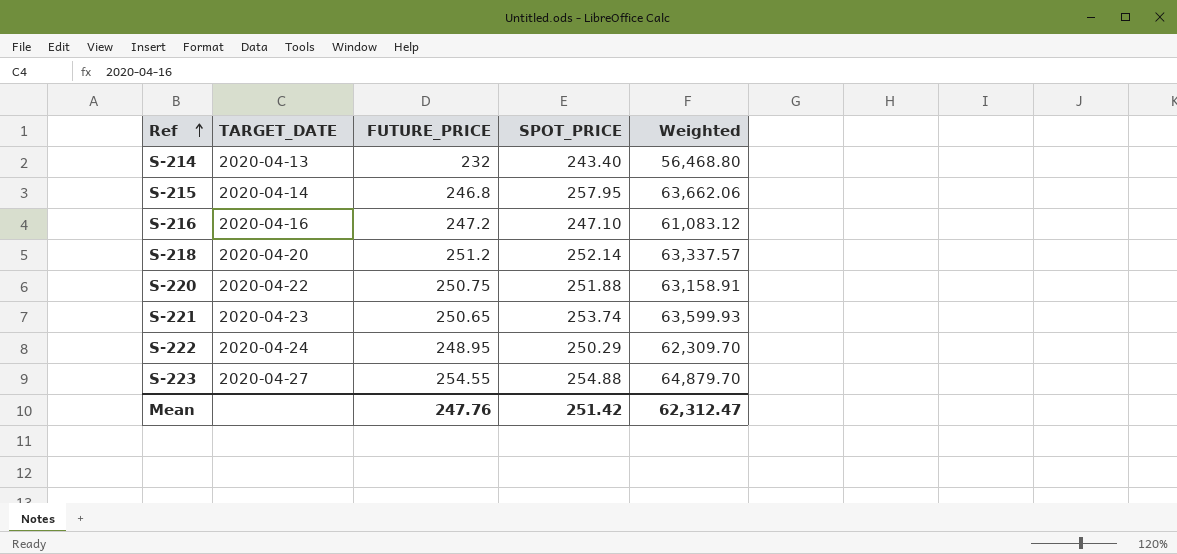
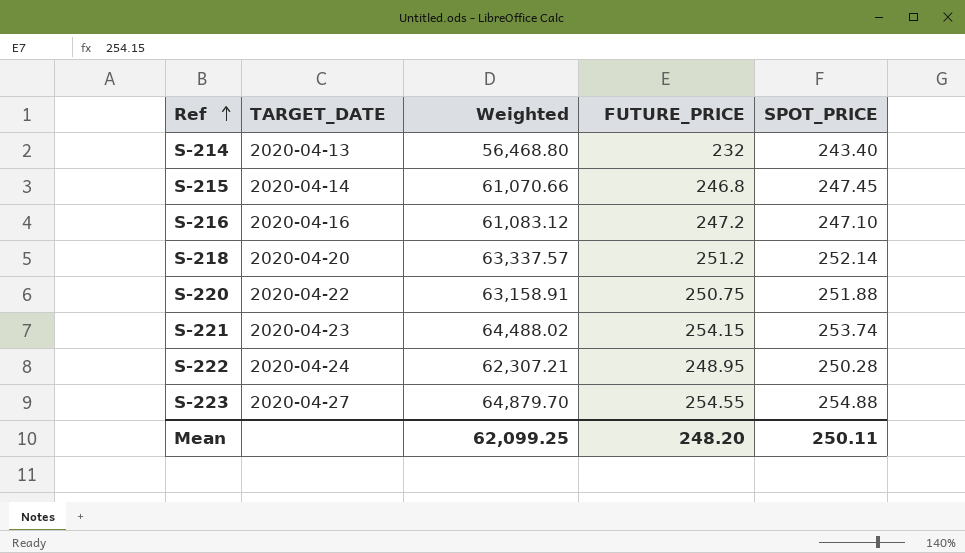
column Weighted | position: 5 -> 3
S-215 | Weighted: 63,662.06 -> 61,070.66
S-215 | SPOT_PRICE: 257.95 -> 247.45
S-221 | Weighted: 63,599.93 -> 64,488.02
S-221 | FUTURE_PRICE: 250.65 -> 254.15
S-222 | Weighted: 62,309.70 -> 62,307.21
S-222 | SPOT_PRICE: 250.29 -> 250.28
Mean | Weighted: 62,312.47 -> 62,099.25
Mean | FUTURE_PRICE: 247.76 -> 248.20
Mean | SPOT_PRICE: 251.42 -> 250.11

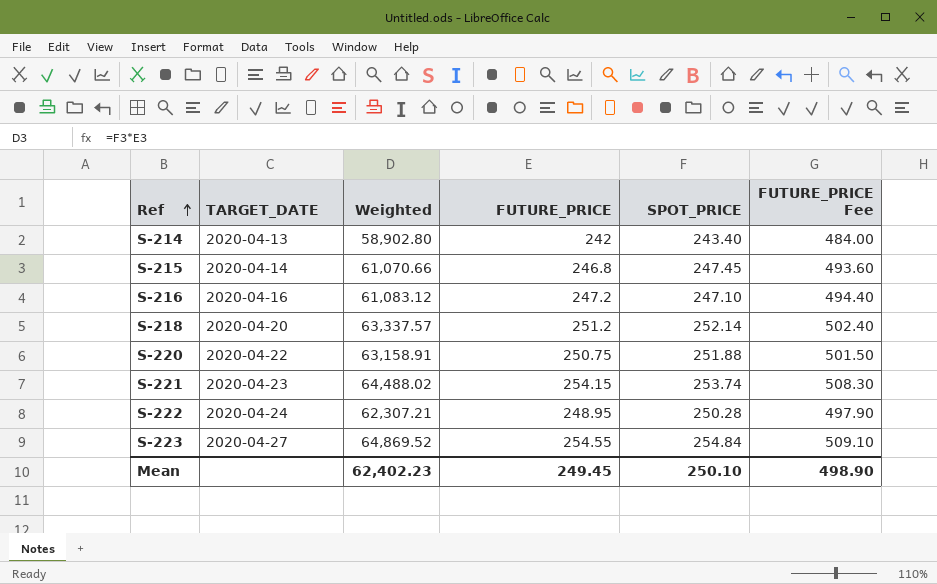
column FUTURE_PRICE Fee | formula: none -> [FUTURE_PRICE] * 2
S-214 | Weighted: 56,468.80 -> 58,902.80
S-214 | FUTURE_PRICE: 232 -> 242
S-223 | Weighted: 64,879.70 -> 64,869.52
S-223 | SPOT_PRICE: 254.88 -> 254.84
Mean | Weighted: 62,099.25 -> 62,402.23
Mean | FUTURE_PRICE: 248.20 -> 249.45
Mean | SPOT_PRICE: 250.11 -> 250.10

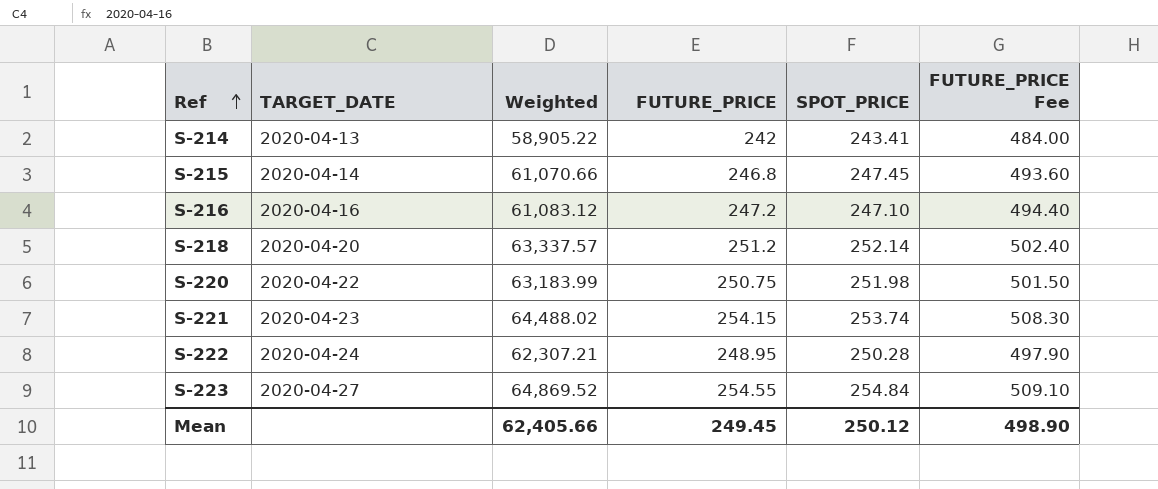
S-214 | Weighted: 58,902.80 -> 58,905.22
S-214 | SPOT_PRICE: 243.40 -> 243.41
S-220 | Weighted: 63,158.91 -> 63,183.99
S-220 | SPOT_PRICE: 251.88 -> 251.98
Mean | Weighted: 62,402.23 -> 62,405.66
Mean | SPOT_PRICE: 250.10 -> 250.12

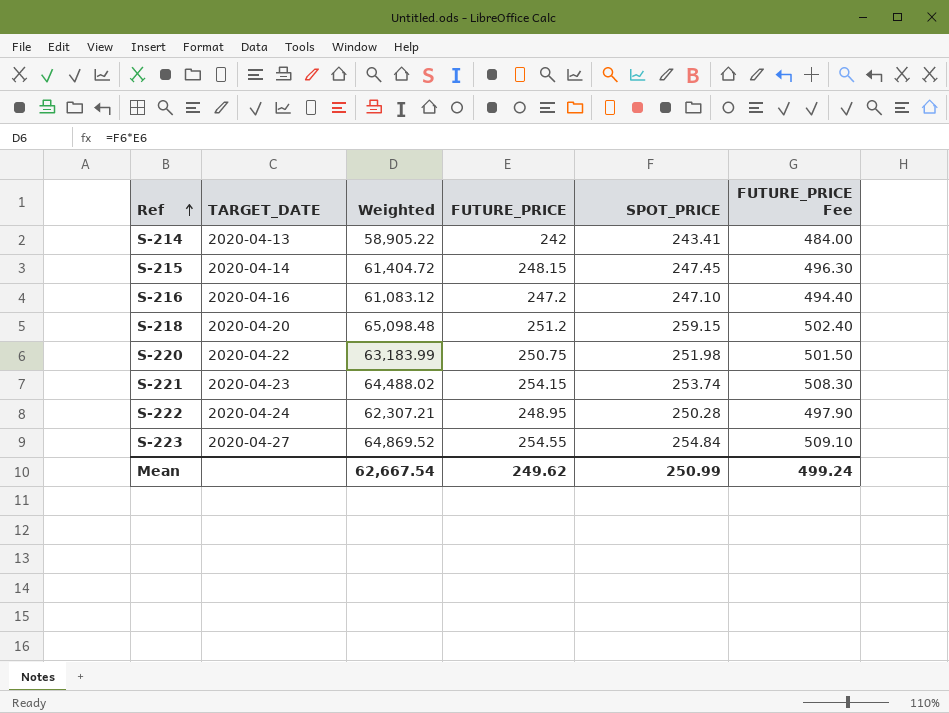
S-215 | Weighted: 61,070.66 -> 61,404.72
S-215 | FUTURE_PRICE: 246.8 -> 248.15
S-215 | FUTURE_PRICE Fee: 493.60 -> 496.30
S-218 | Weighted: 63,337.57 -> 65,098.48
S-218 | SPOT_PRICE: 252.14 -> 259.15
Mean | Weighted: 62,405.66 -> 62,667.54
Mean | FUTURE_PRICE: 249.45 -> 249.62
Mean | SPOT_PRICE: 250.12 -> 250.99
Mean | FUTURE_PRICE Fee: 498.90 -> 499.24

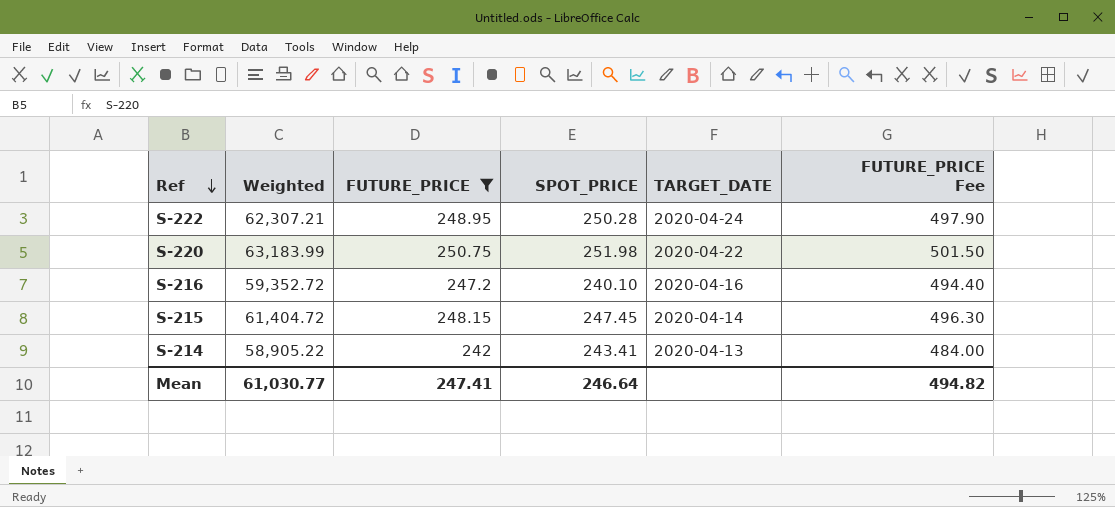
filter: none -> FUTURE_PRICE <= 250.75
row order: Ref ascending -> Ref descending
column TARGET_DATE | position: 2 -> 5
S-216 | Weighted: 61,083.12 -> 59,352.72
S-216 | SPOT_PRICE: 247.10 -> 240.10
Mean | Weighted: 62,667.54 -> 61,030.77
Mean | FUTURE_PRICE: 249.62 -> 247.41
Mean | SPOT_PRICE: 250.99 -> 246.64
Mean | FUTURE_PRICE Fee: 499.24 -> 494.82

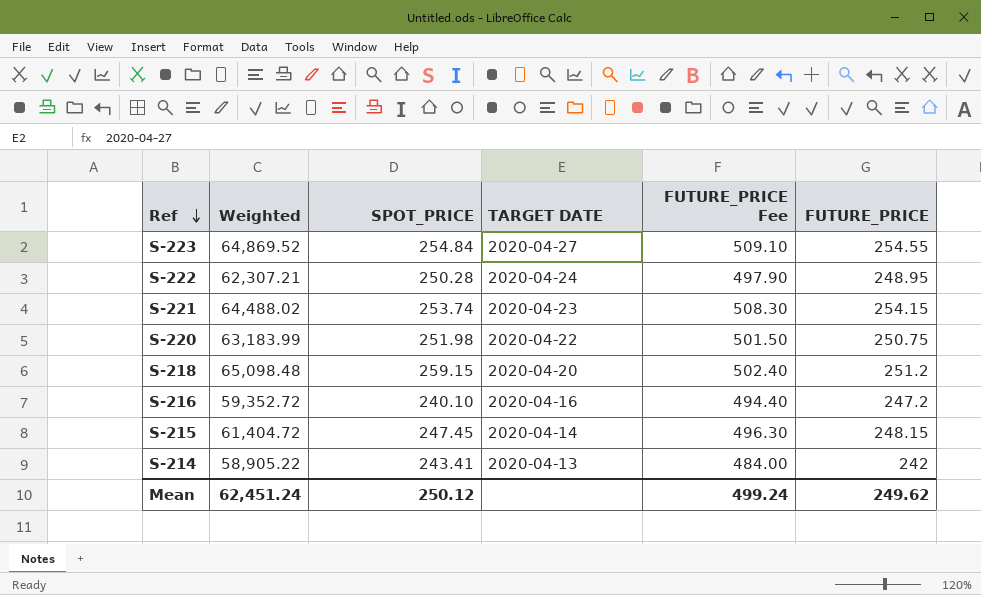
filter: FUTURE_PRICE <= 250.75 -> none
column name: TARGET_DATE -> TARGET DATE
column FUTURE_PRICE | position: 3 -> 6
Mean | Weighted: 61,030.77 -> 62,451.24
Mean | SPOT_PRICE: 246.64 -> 250.12
Mean | FUTURE_PRICE Fee: 494.82 -> 499.24
Mean | FUTURE_PRICE: 247.41 -> 249.62

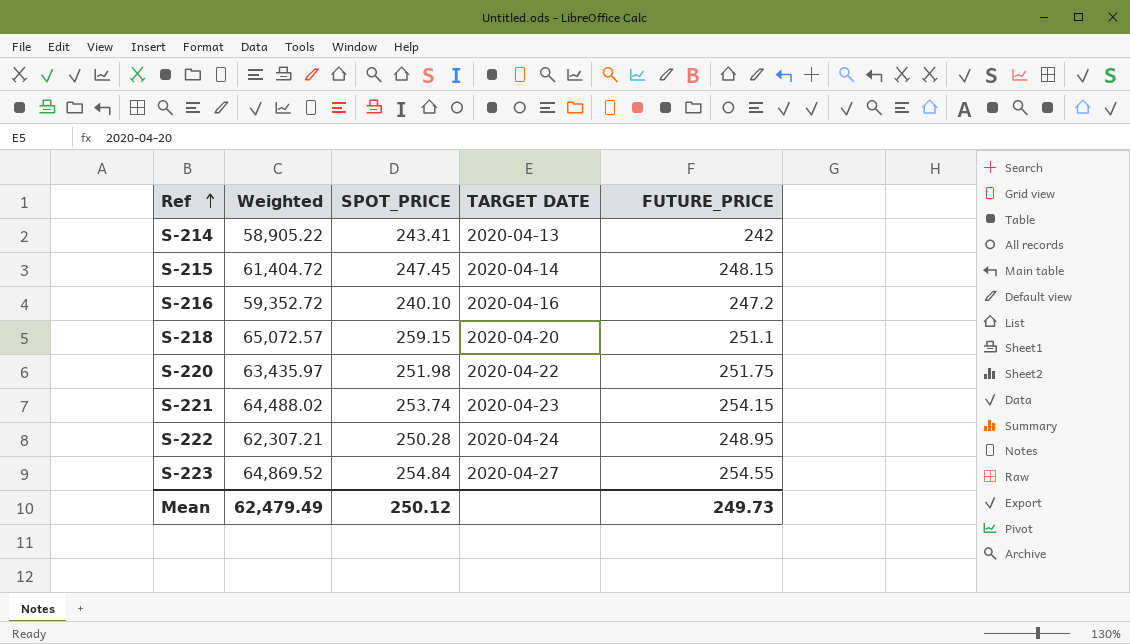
row order: Ref descending -> Ref ascending
column FUTURE_PRICE Fee | formula: [FUTURE_PRICE] * 2 -> none
S-218 | Weighted: 65,098.48 -> 65,072.57
S-218 | FUTURE_PRICE: 251.2 -> 251.1
S-220 | Weighted: 63,183.99 -> 63,435.97
S-220 | FUTURE_PRICE: 250.75 -> 251.75
Mean | Weighted: 62,451.24 -> 62,479.49
Mean | FUTURE_PRICE: 249.62 -> 249.73

